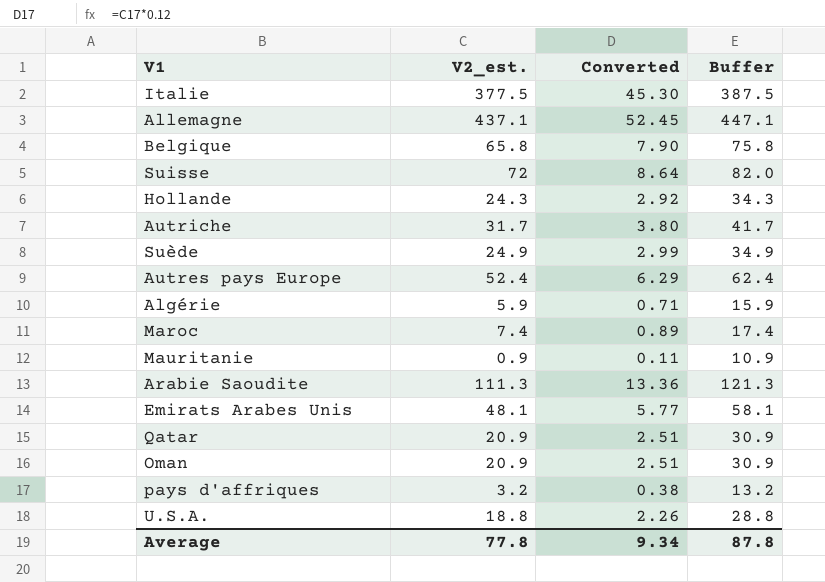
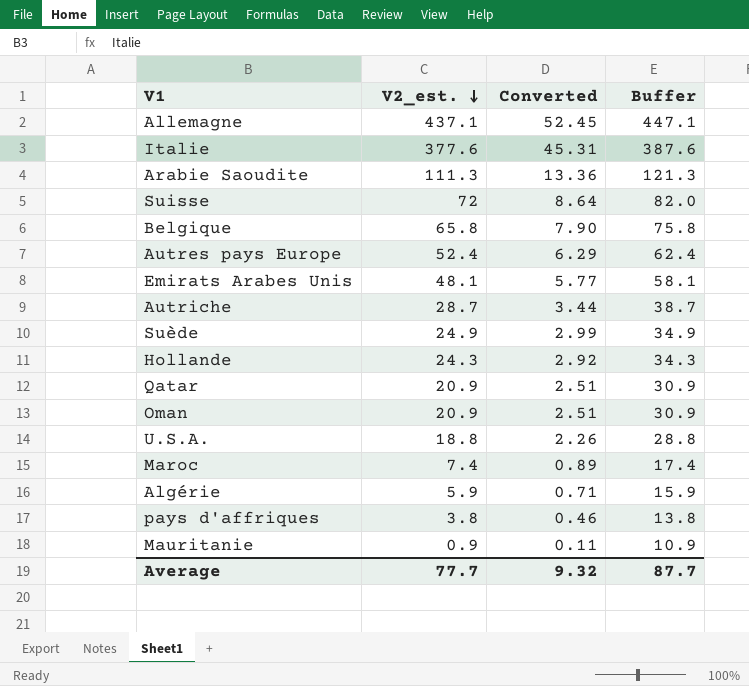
row order: none -> V2_est. descending
Italie | V2_est.: 377.5 -> 377.6
Italie | Converted: 45.30 -> 45.31
Italie | Buffer: 387.5 -> 387.6
Autriche | V2_est.: 31.7 -> 28.7
Autriche | Converted: 3.80 -> 3.44
Autriche | Buffer: 41.7 -> 38.7
pays d'affriques | V2_est.: 3.2 -> 3.8
pays d'affriques | Converted: 0.38 -> 0.46
pays d'affriques | Buffer: 13.2 -> 13.8
Average | V2_est.: 77.8 -> 77.7
Average | Converted: 9.34 -> 9.32
Average | Buffer: 87.8 -> 87.7

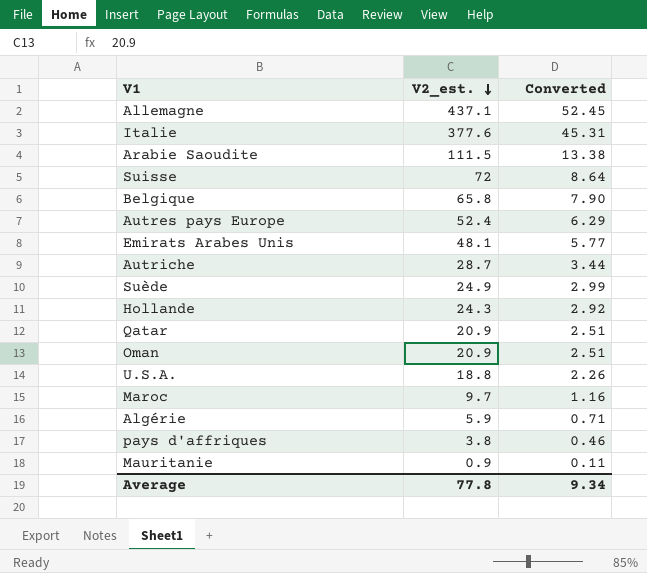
column Buffer | formula: [V2_est.] + 10 -> none
Arabie Saoudite | V2_est.: 111.3 -> 111.5
Arabie Saoudite | Converted: 13.36 -> 13.38
Maroc | V2_est.: 7.4 -> 9.7
Maroc | Converted: 0.89 -> 1.16
Average | V2_est.: 77.7 -> 77.8
Average | Converted: 9.32 -> 9.34

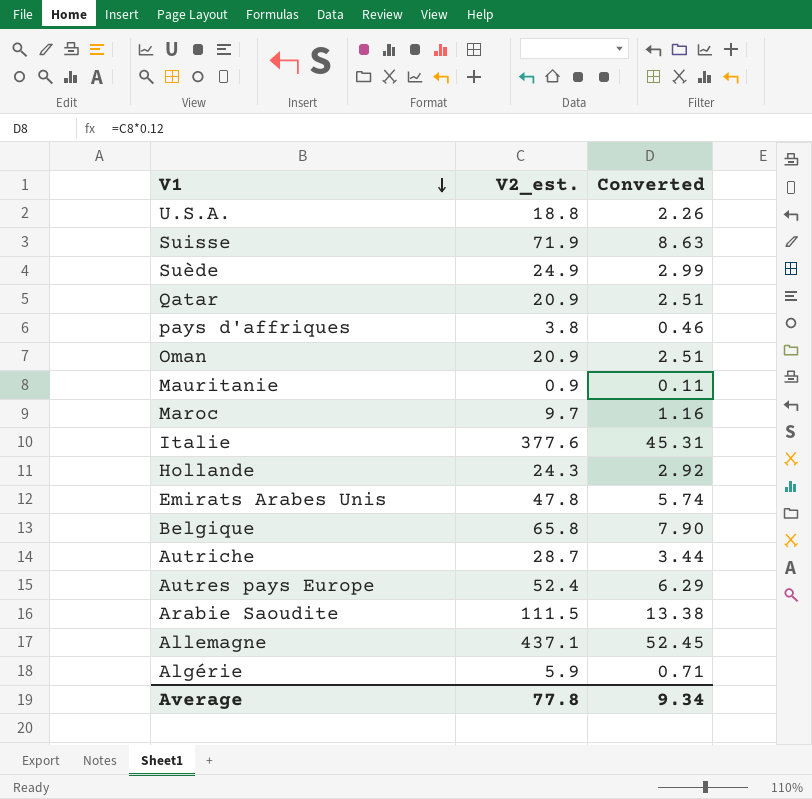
row order: V2_est. descending -> V1 descending
Suisse | V2_est.: 72 -> 71.9
Suisse | Converted: 8.64 -> 8.63
Emirats Arabes Unis | V2_est.: 48.1 -> 47.8
Emirats Arabes Unis | Converted: 5.77 -> 5.74

